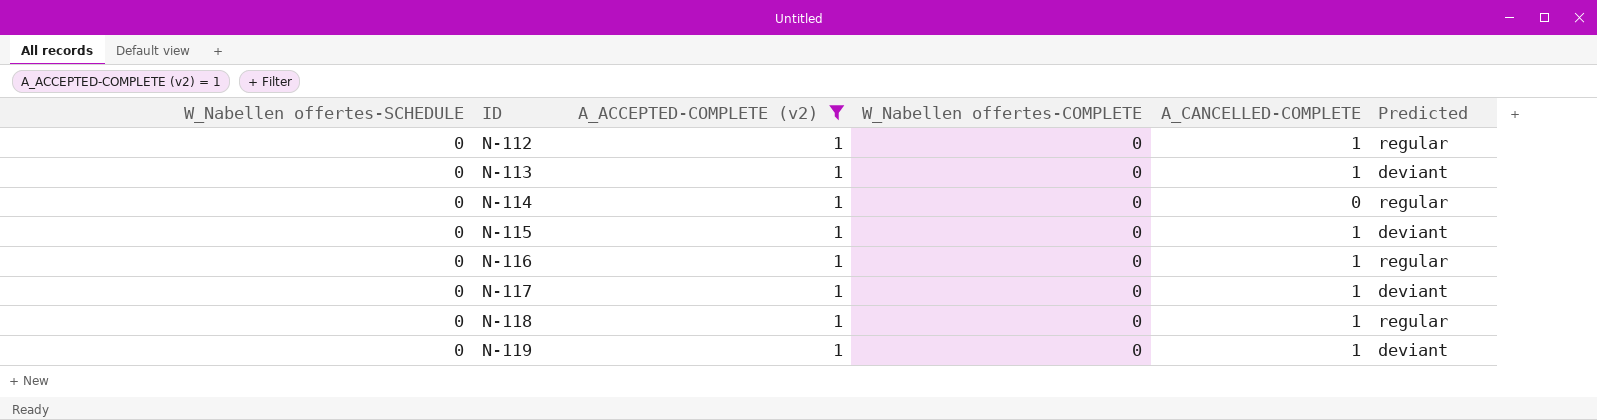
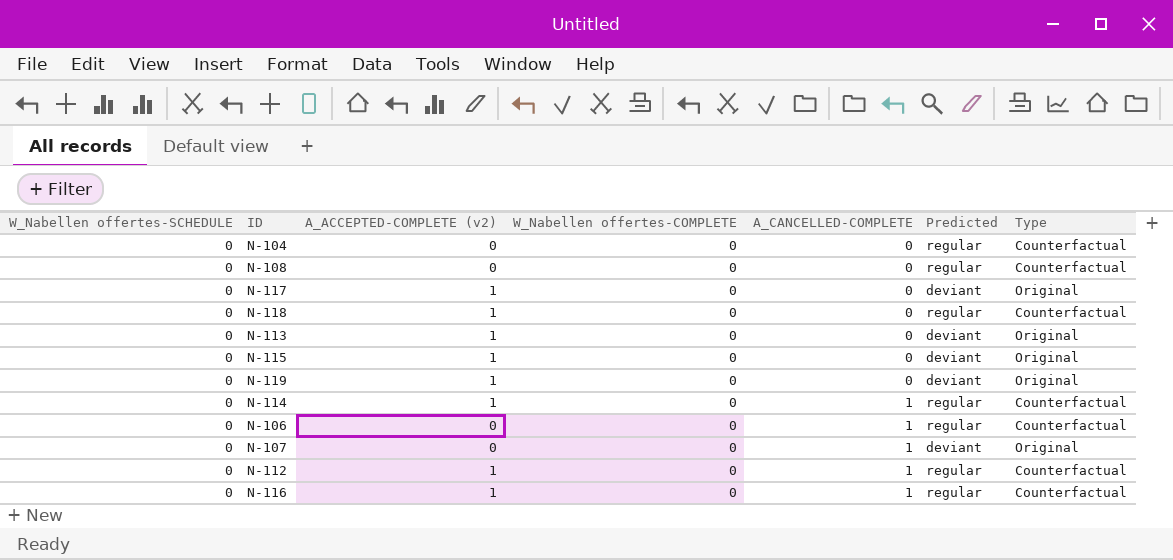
filter: A_ACCEPTED-COMPLETE (v2) = 1 -> none
row order: ID ascending -> A_CANCELLED-COMPLETE ascending
column Type | position: none -> 7
N-117 | A_CANCELLED-COMPLETE: 1 -> 0
N-118 | A_CANCELLED-COMPLETE: 1 -> 0
N-113 | A_CANCELLED-COMPLETE: 1 -> 0
N-115 | A_CANCELLED-COMPLETE: 1 -> 0
N-119 | A_CANCELLED-COMPLETE: 1 -> 0
N-114 | A_CANCELLED-COMPLETE: 0 -> 1

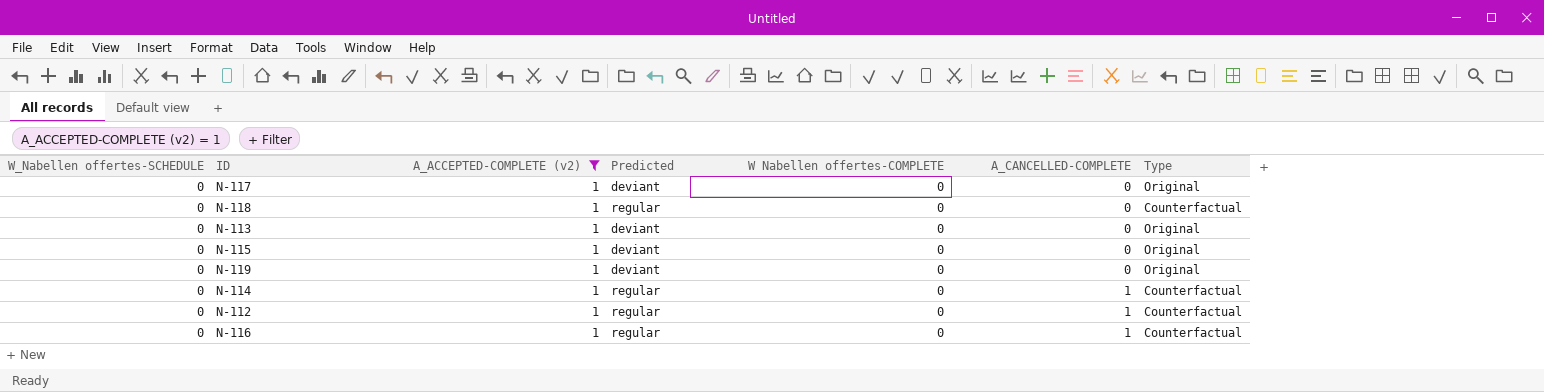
filter: none -> A_ACCEPTED-COMPLETE (v2) = 1
column Predicted | position: 6 -> 4
column name: W_Nabellen offertes-COMPLETE -> W Nabellen offertes-COMPLETE

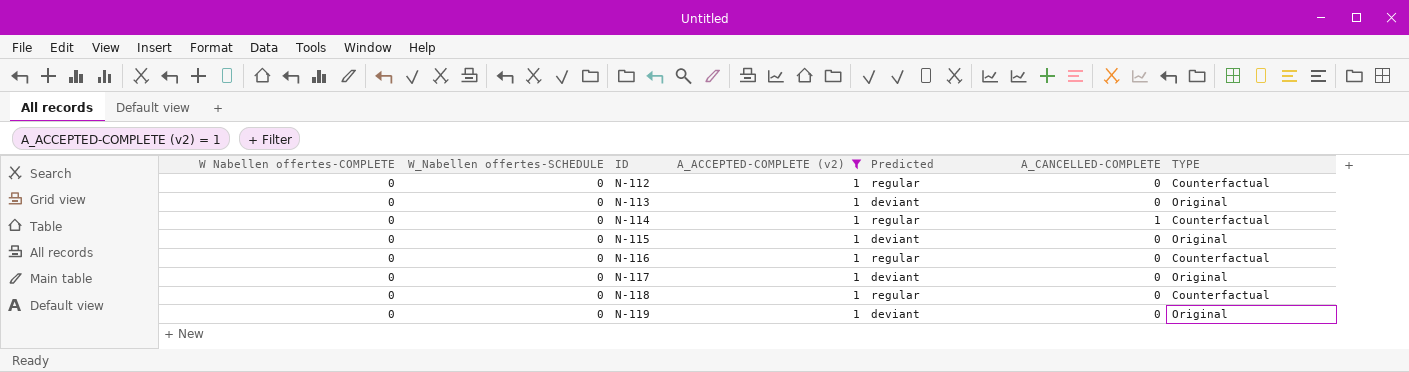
row order: A_CANCELLED-COMPLETE ascending -> ID ascending
column W Nabellen offertes-COMPLETE | position: 5 -> 1
column name: Type -> TYPE
N-112 | A_CANCELLED-COMPLETE: 1 -> 0
N-116 | A_CANCELLED-COMPLETE: 1 -> 0

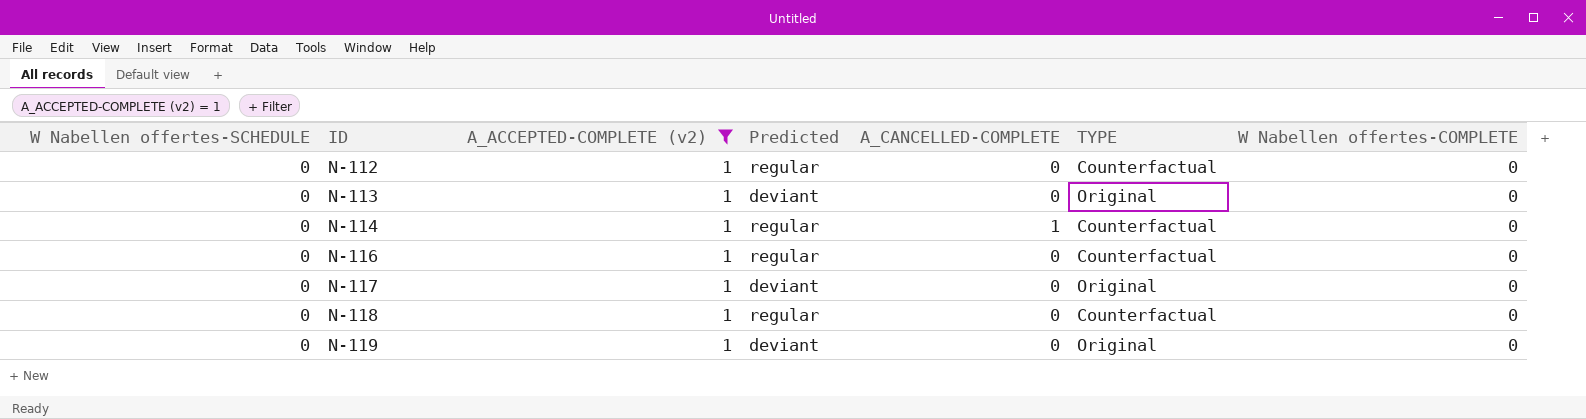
column name: W_Nabellen offertes-SCHEDULE -> W Nabellen offertes-SCHEDULE
column W Nabellen offertes-COMPLETE | position: 1 -> 7
row N-115: 0 | 0 | 1 | deviant | 0 | Original -> none

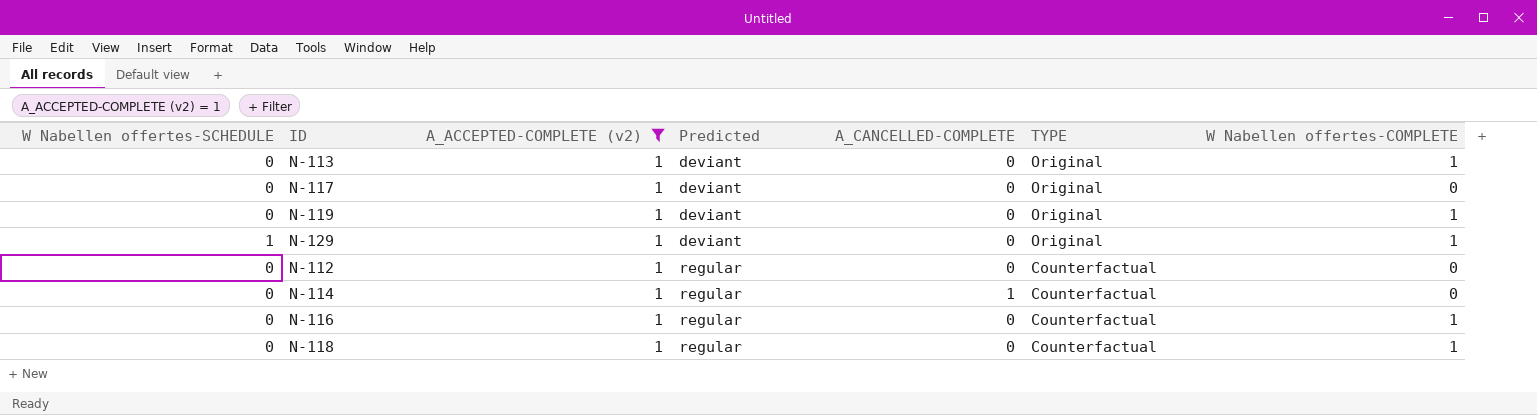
row order: ID ascending -> Predicted ascending
N-113 | W Nabellen offertes-COMPLETE: 0 -> 1
N-119 | W Nabellen offertes-COMPLETE: 0 -> 1
row N-129: none -> 1 | 1 | deviant | 0 | Original | 1
N-116 | W Nabellen offertes-COMPLETE: 0 -> 1
N-118 | W Nabellen offertes-COMPLETE: 0 -> 1

